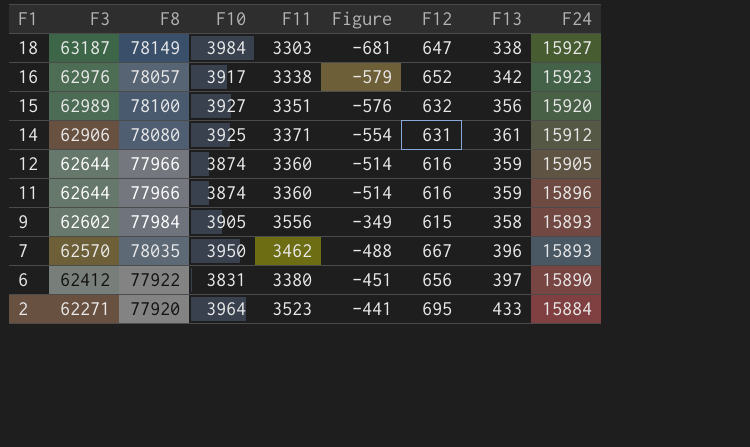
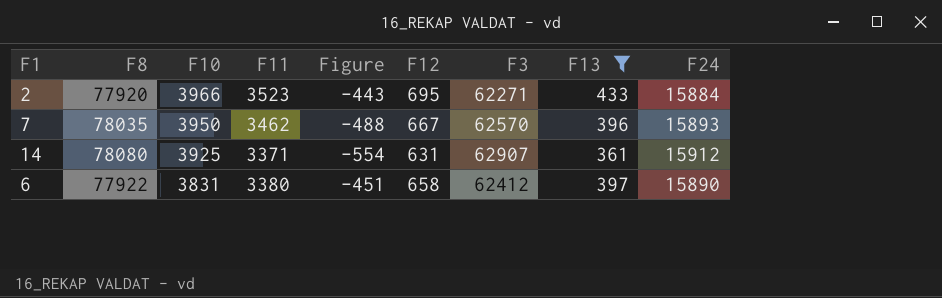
filter: none -> F13 >= 361
row order: F1 descending -> F10 descending
column F3 | position: 2 -> 7
2 | F10: 3964 -> 3966
2 | Figure: -441 -> -443
14 | F3: 62906 -> 62907
6 | F12: 656 -> 658

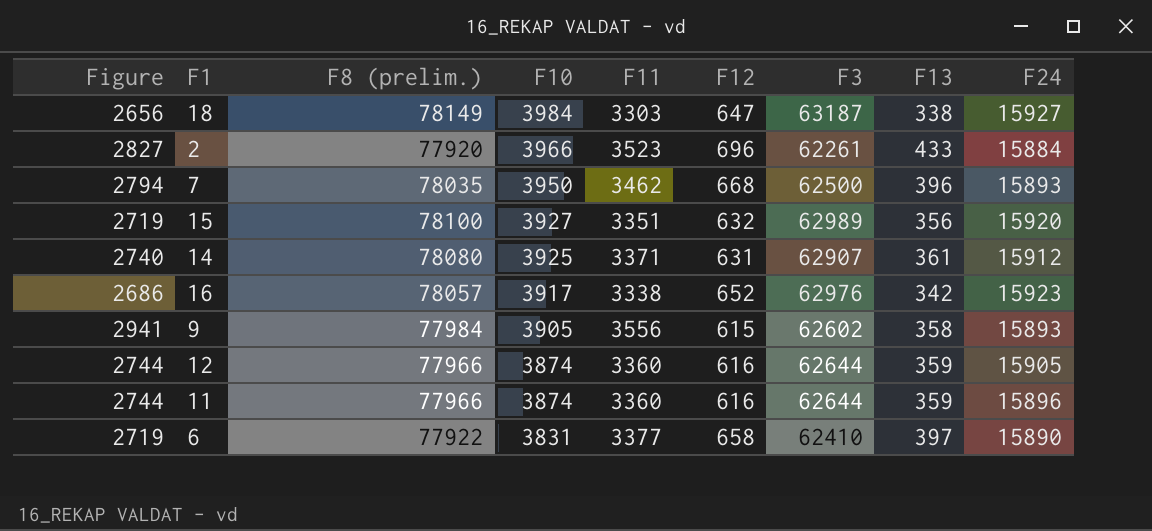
filter: F13 >= 361 -> none
column Figure | formula: [F11] - [F10] -> [F11] - [F12]
column Figure | position: 5 -> 1
column name: F8 -> F8 (prelim.)
2 | F12: 695 -> 696
2 | F3: 62271 -> 62261
7 | F12: 667 -> 668
7 | F3: 62570 -> 62500
6 | F11: 3380 -> 3377
6 | F3: 62412 -> 62410

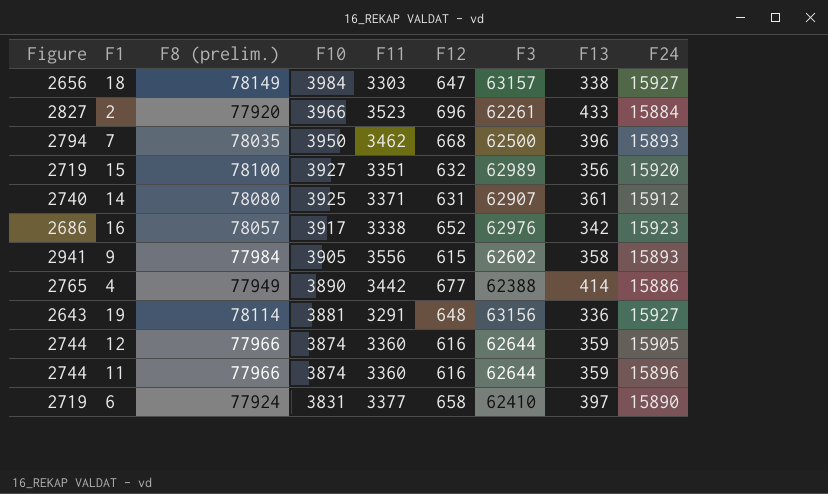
18 | F3: 63187 -> 63157
row 4: none -> 2765 | 77949 | 3890 | 3442 | 677 | 62388 | 414 | 15886
row 19: none -> 2643 | 78114 | 3881 | 3291 | 648 | 63156 | 336 | 15927
6 | F8 (prelim.): 77922 -> 77924

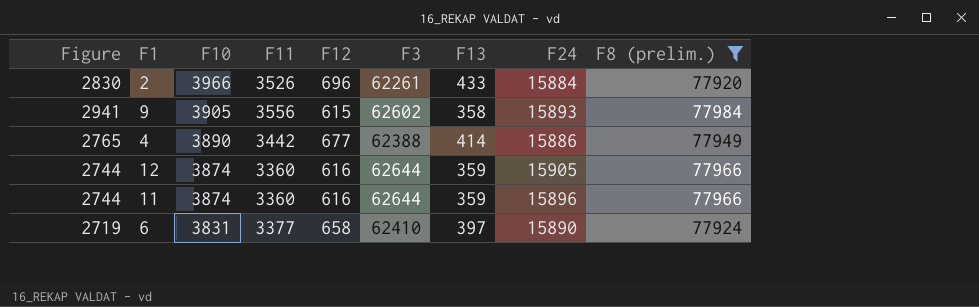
filter: none -> F8 (prelim.) <= 77984
column F8 (prelim.) | position: 3 -> 9
2 | Figure: 2827 -> 2830
2 | F11: 3523 -> 3526

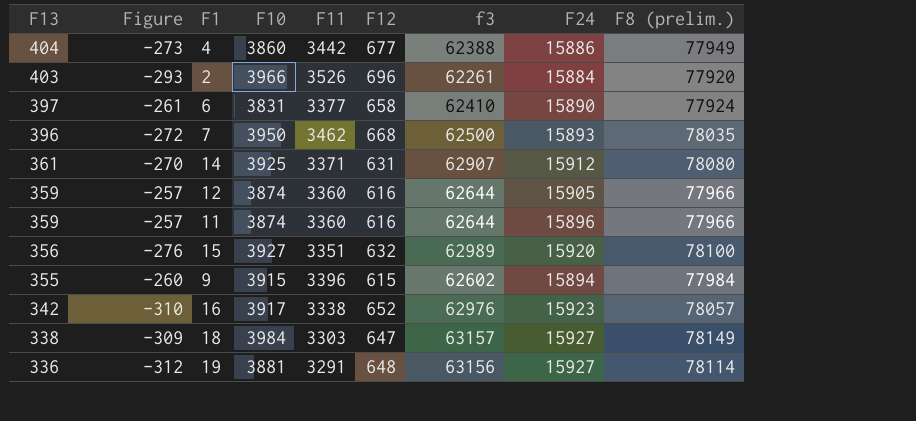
filter: F8 (prelim.) <= 77984 -> none
row order: F10 descending -> F13 descending
column F13 | position: 7 -> 1
column Figure | formula: [F11] - [F12] -> [F13] - [F12]
column name: F3 -> f3
4 | F13: 414 -> 404
4 | F10: 3890 -> 3860
2 | F13: 433 -> 403
9 | F13: 358 -> 355
9 | F10: 3905 -> 3915
9 | F11: 3556 -> 3396
9 | F24: 15893 -> 15894

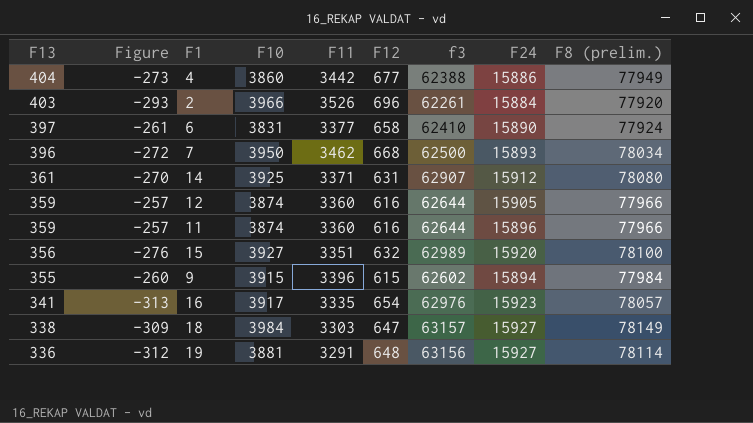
7 | F8 (prelim.): 78035 -> 78034
16 | F13: 342 -> 341
16 | Figure: -310 -> -313
16 | F11: 3338 -> 3335
16 | F12: 652 -> 654

